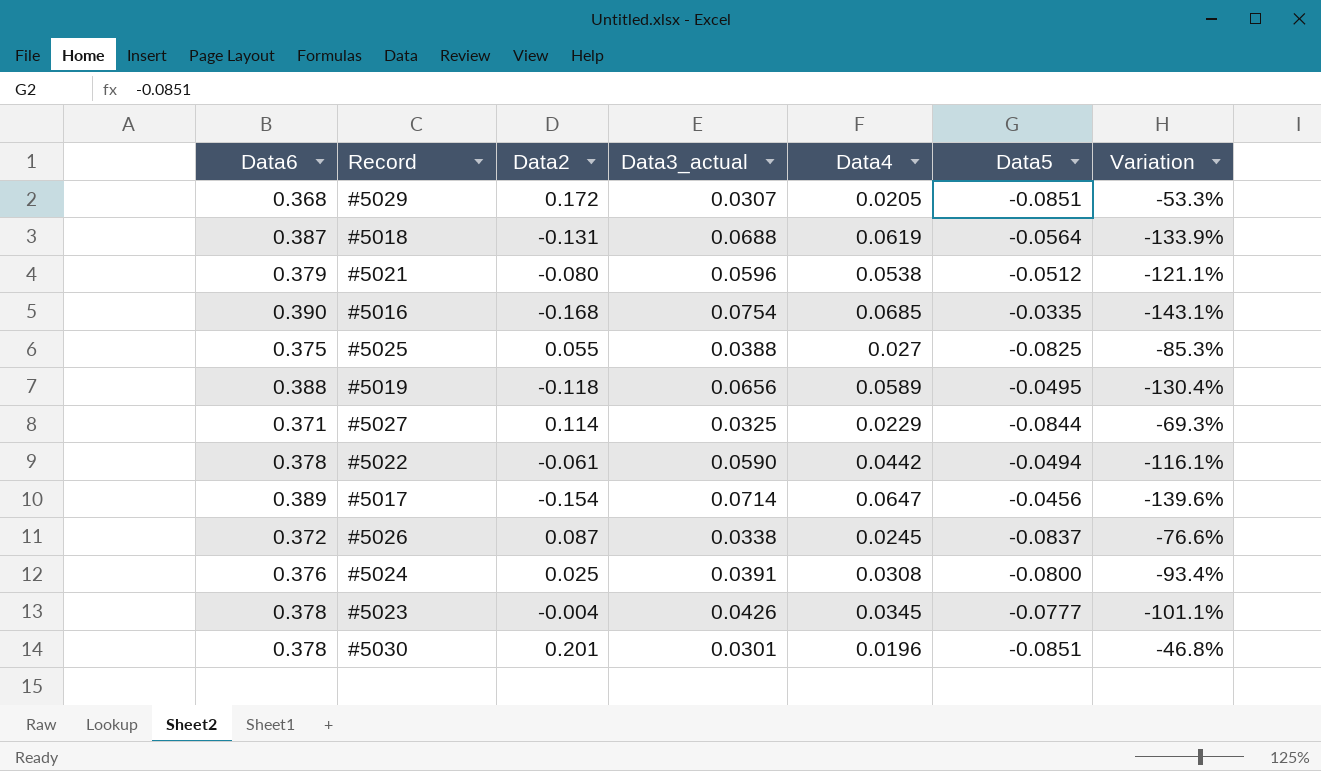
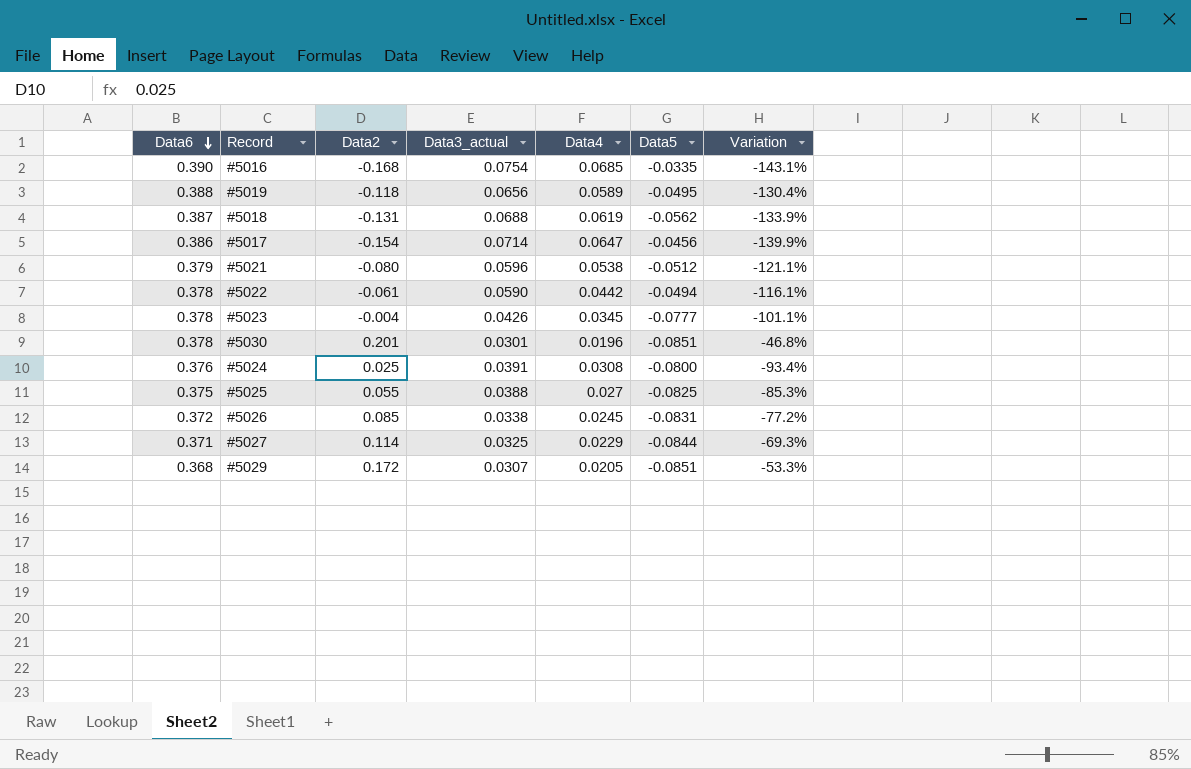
row order: none -> Data6 descending
#5018 | Data5: -0.0564 -> -0.0562
#5017 | Data6: 0.389 -> 0.386
#5017 | Variation: -139.6% -> -139.9%
#5026 | Data2: 0.087 -> 0.085
#5026 | Data5: -0.0837 -> -0.0831
#5026 | Variation: -76.6% -> -77.2%

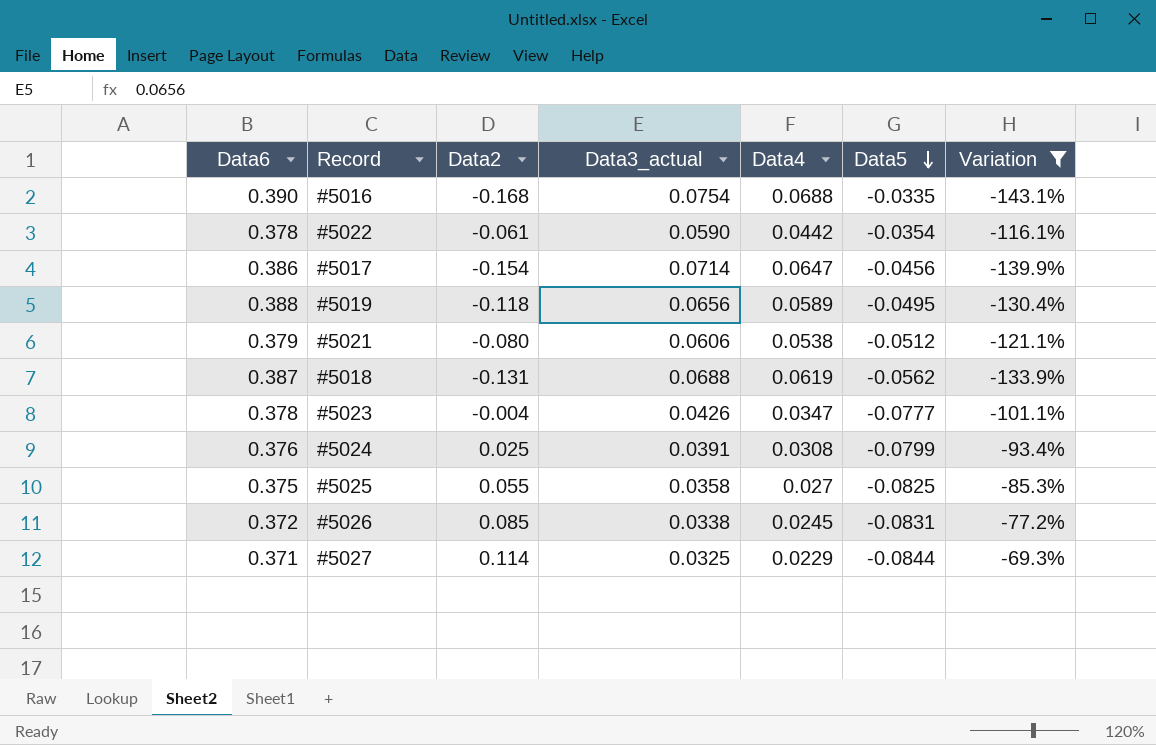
filter: none -> Variation <= -69.3%
row order: Data6 descending -> Data5 descending
#5016 | Data4: 0.0685 -> 0.0688
#5022 | Data5: -0.0494 -> -0.0354
#5021 | Data3_actual: 0.0596 -> 0.0606
#5023 | Data4: 0.0345 -> 0.0347
#5024 | Data5: -0.0800 -> -0.0799
#5025 | Data3_actual: 0.0388 -> 0.0358

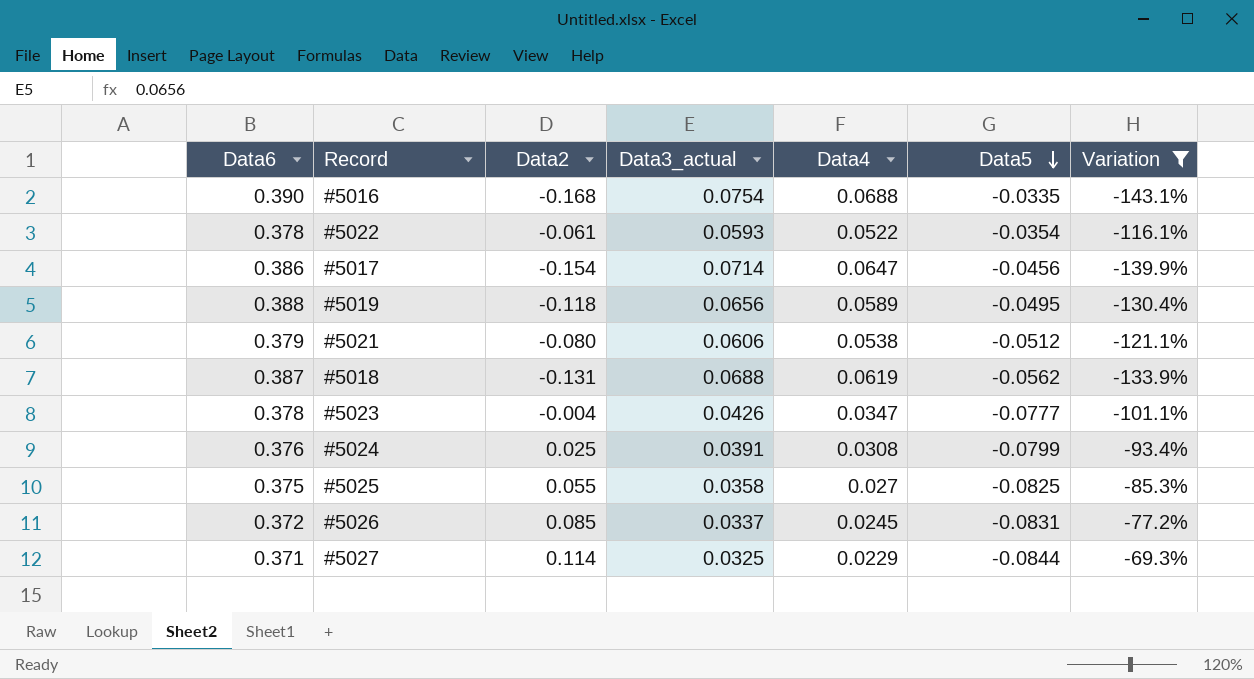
#5022 | Data3_actual: 0.0590 -> 0.0593
#5022 | Data4: 0.0442 -> 0.0522
#5026 | Data3_actual: 0.0338 -> 0.0337

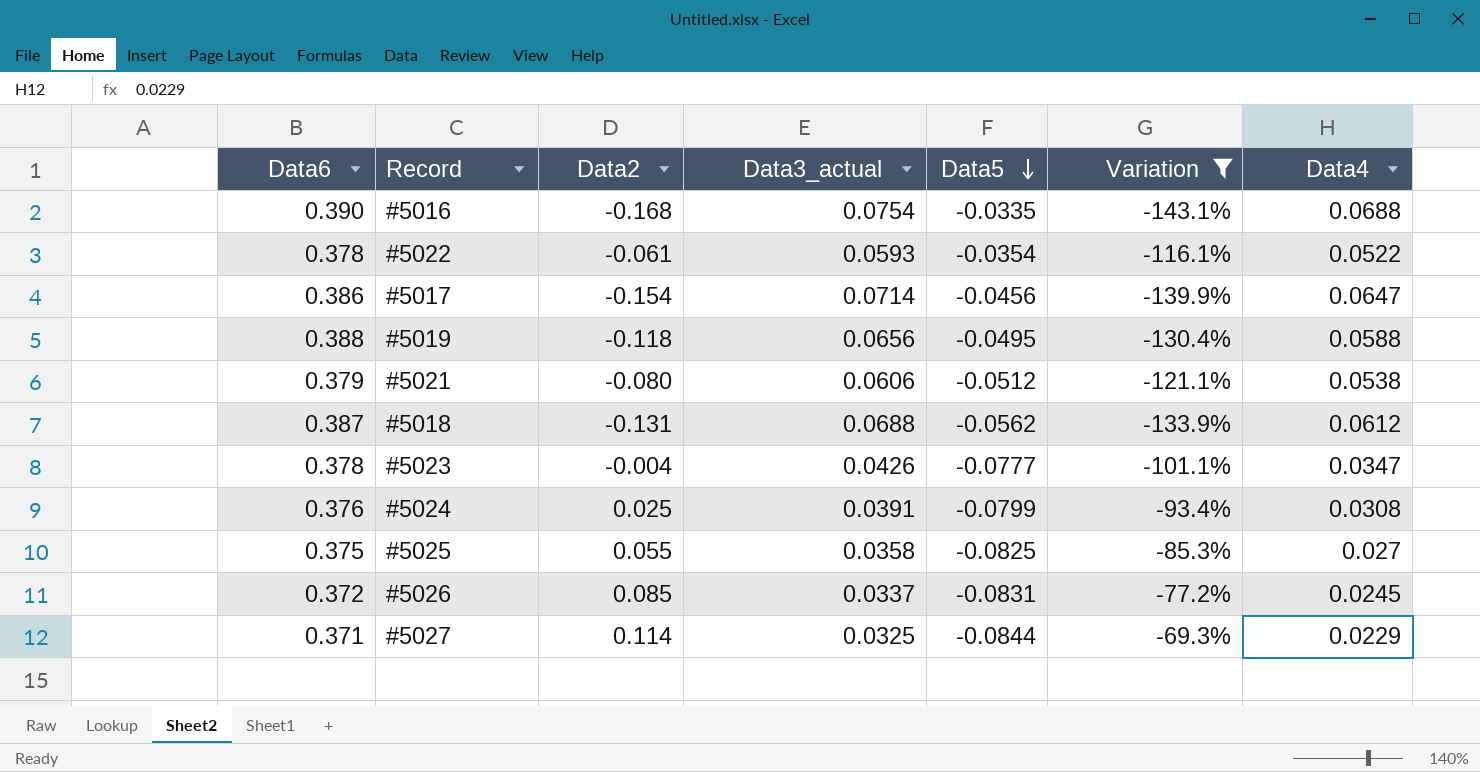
column Data4 | position: 5 -> 7
#5019 | Data4: 0.0589 -> 0.0588
#5018 | Data4: 0.0619 -> 0.0612

